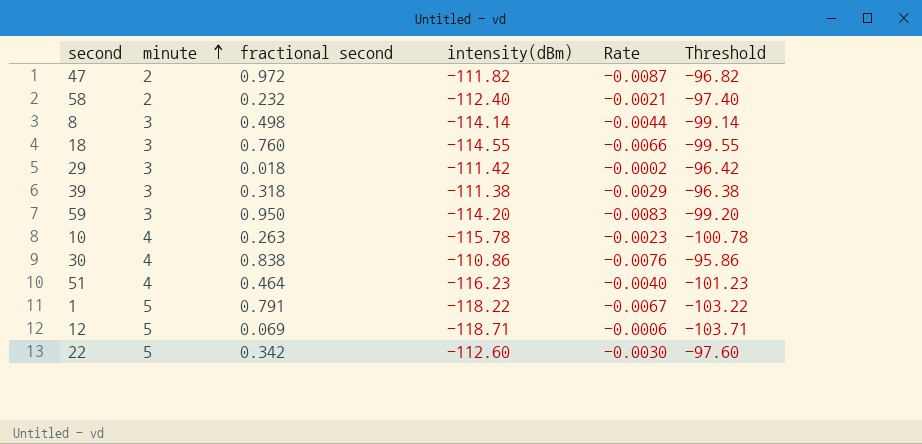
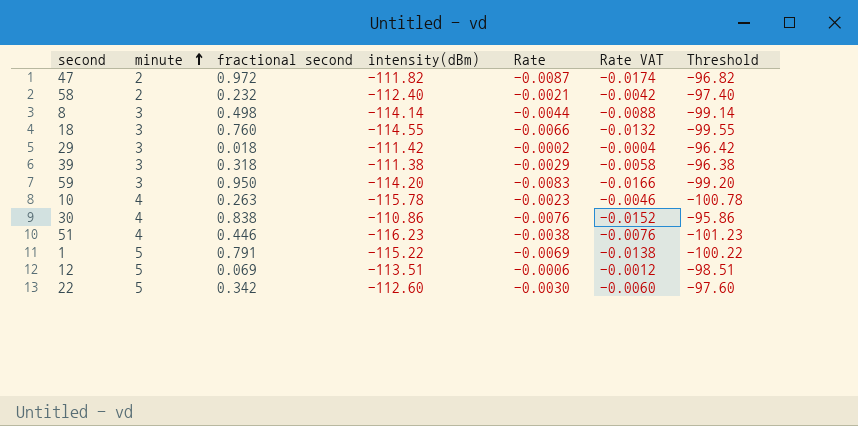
column Rate VAT | formula: none -> [Rate] * 2
51 | fractional second: 0.464 -> 0.446
51 | Rate: -0.0040 -> -0.0038
1 | intensity(dBm): -118.22 -> -115.22
1 | Rate: -0.0067 -> -0.0069
1 | Threshold: -103.22 -> -100.22
12 | intensity(dBm): -118.71 -> -113.51
12 | Threshold: -103.71 -> -98.51

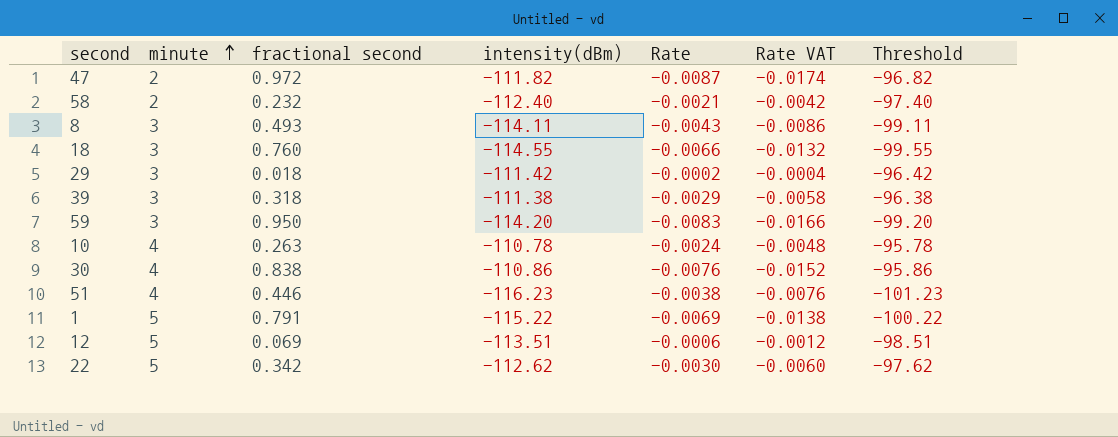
8 | fractional second: 0.498 -> 0.493
8 | intensity(dBm): -114.14 -> -114.11
8 | Rate: -0.0044 -> -0.0043
8 | Rate VAT: -0.0088 -> -0.0086
8 | Threshold: -99.14 -> -99.11
10 | intensity(dBm): -115.78 -> -110.78
10 | Rate: -0.0023 -> -0.0024
10 | Rate VAT: -0.0046 -> -0.0048
10 | Threshold: -100.78 -> -95.78
22 | intensity(dBm): -112.60 -> -112.62
22 | Threshold: -97.60 -> -97.62

